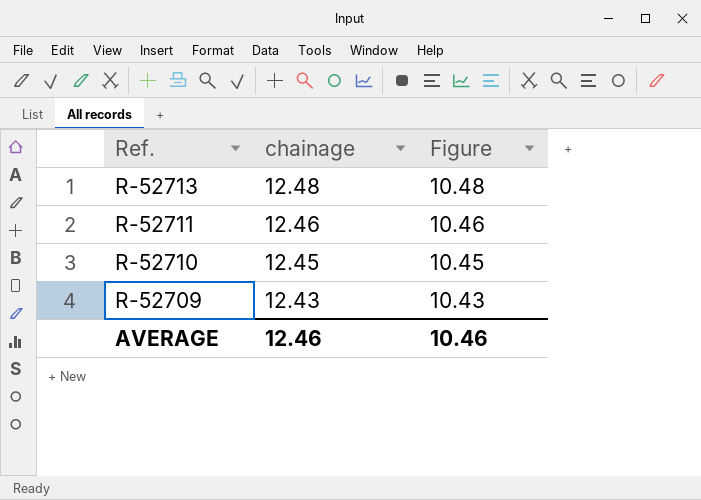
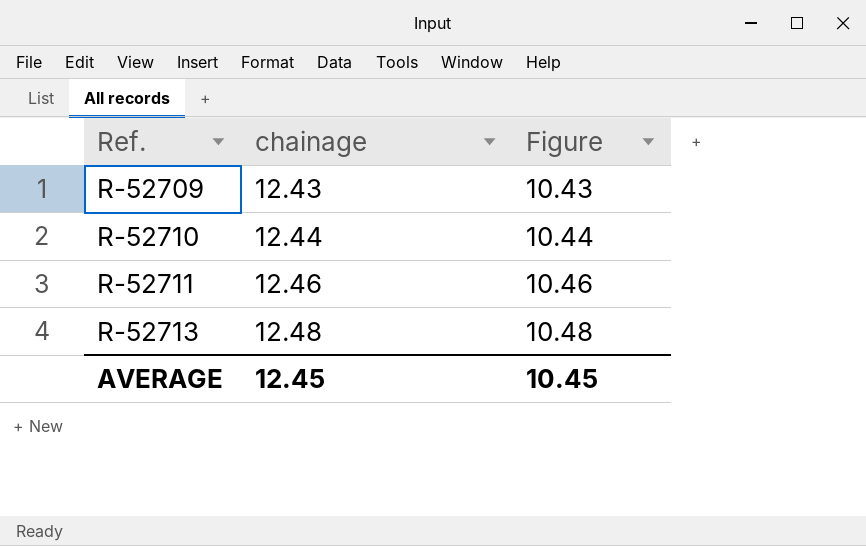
row order: Ref. descending -> Ref. ascending
R-52710 | chainage: 12.45 -> 12.44
R-52710 | Figure: 10.45 -> 10.44
AVERAGE | chainage: 12.46 -> 12.45
AVERAGE | Figure: 10.46 -> 10.45

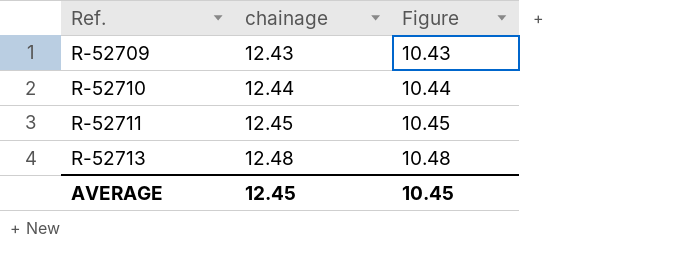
R-52711 | chainage: 12.46 -> 12.45
R-52711 | Figure: 10.46 -> 10.45

